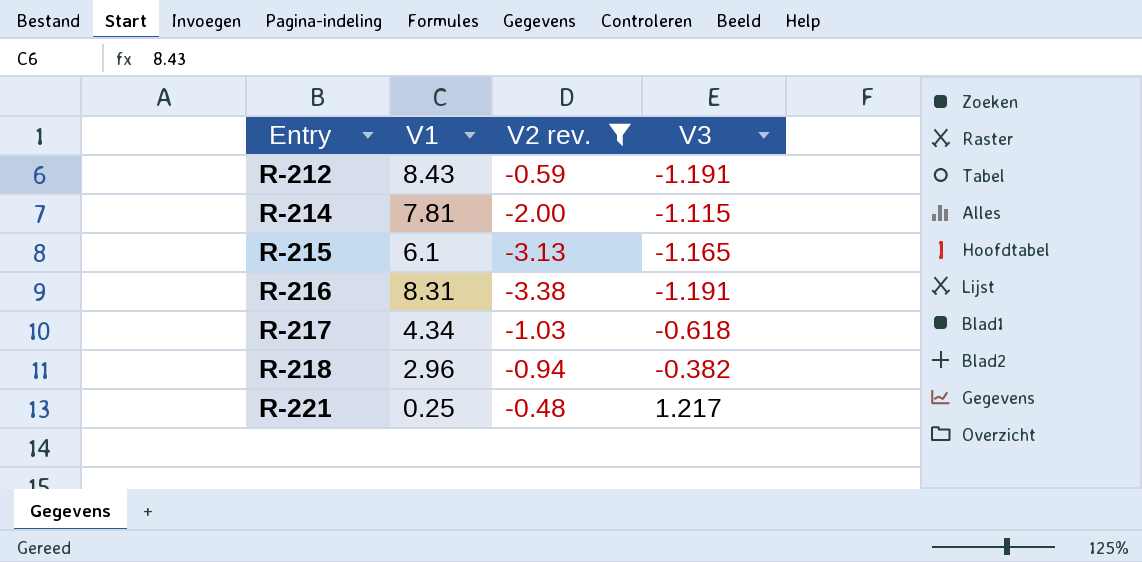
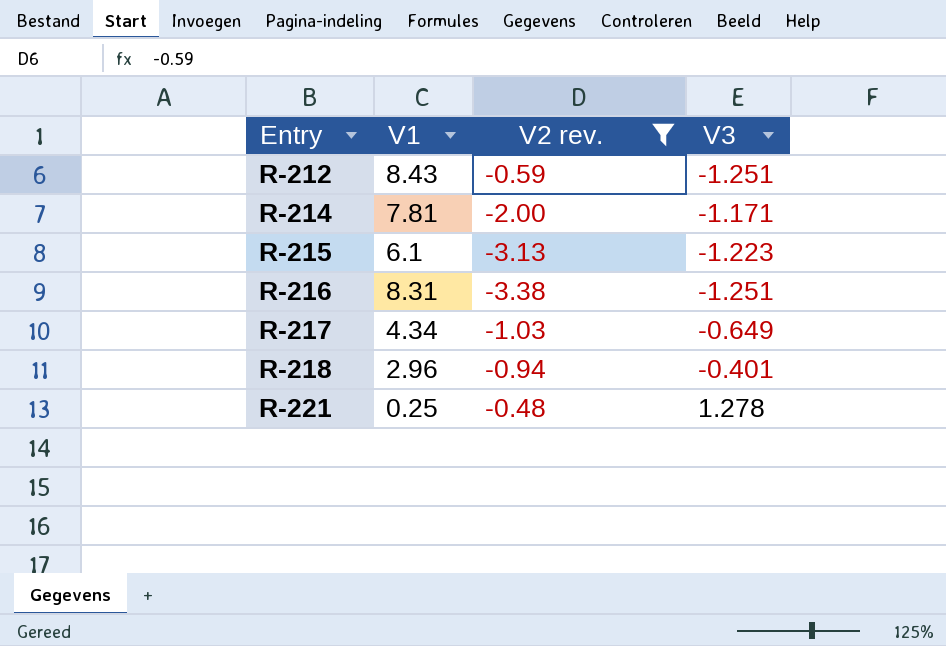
R-212 | V3: -1.191 -> -1.251
R-214 | V3: -1.115 -> -1.171
R-215 | V3: -1.165 -> -1.223
R-216 | V3: -1.191 -> -1.251
R-217 | V3: -0.618 -> -0.649
R-218 | V3: -0.382 -> -0.401
R-221 | V3: 1.217 -> 1.278

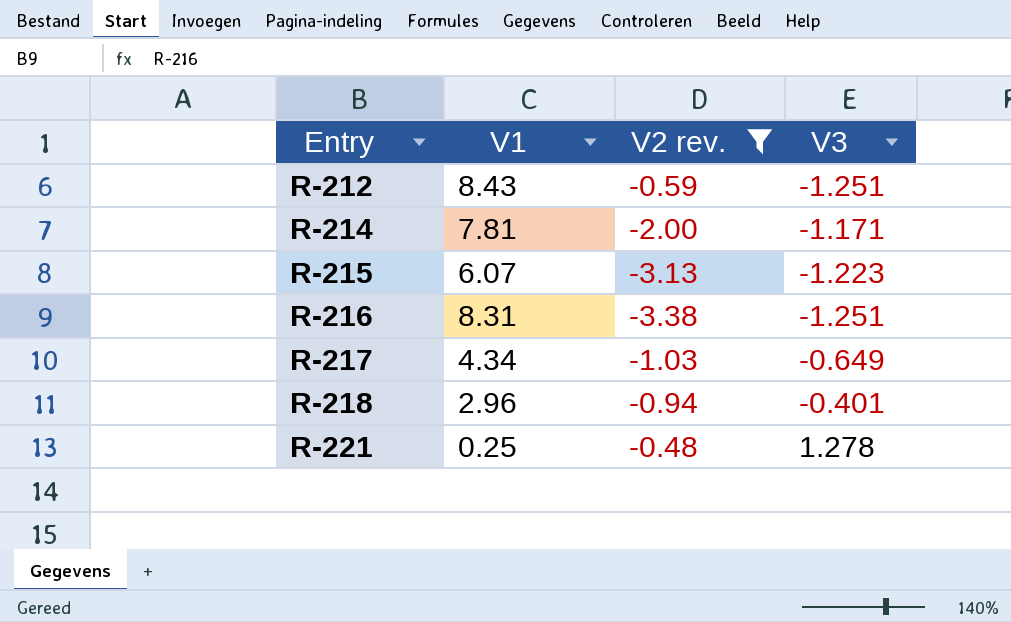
R-215 | V1: 6.1 -> 6.07

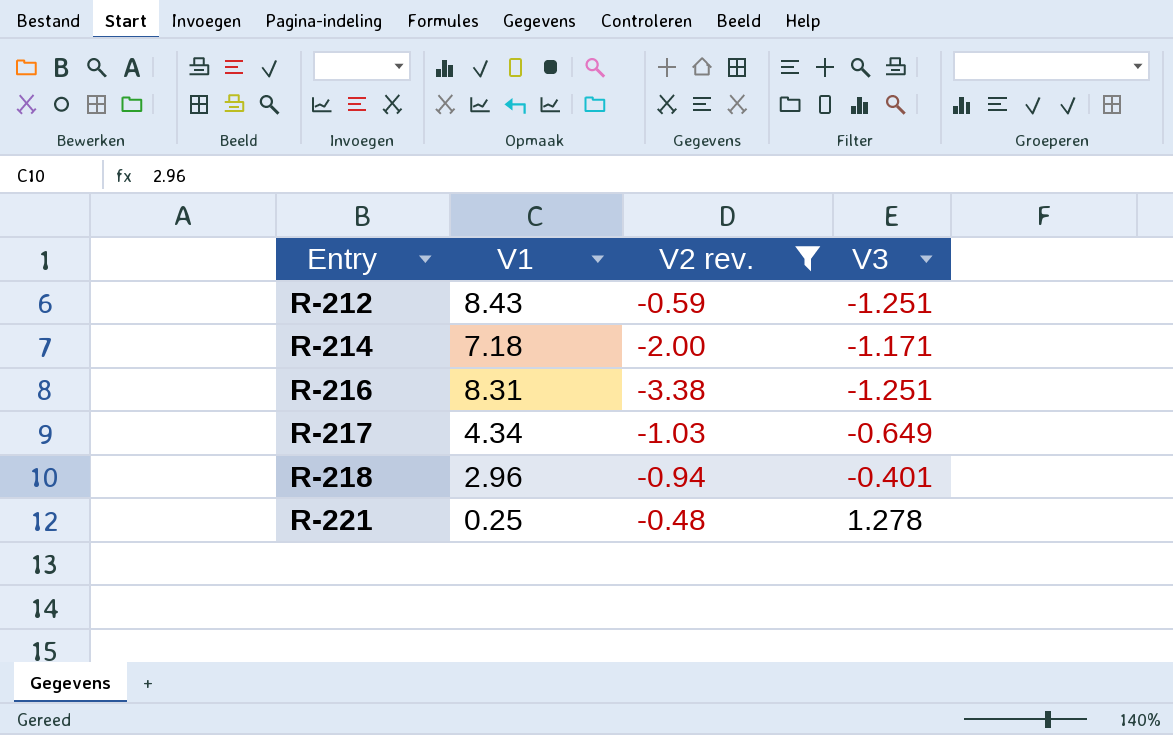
row R-215: 6.07 | -3.13 | -1.223 -> none
R-214 | V1: 7.81 -> 7.18

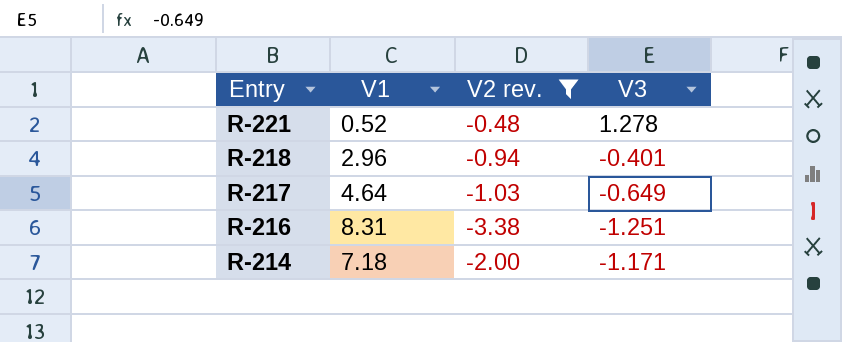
row order: Entry ascending -> Entry descending
row R-212: 8.43 | -0.59 | -1.251 -> none
R-221 | V1: 0.25 -> 0.52
R-217 | V1: 4.34 -> 4.64

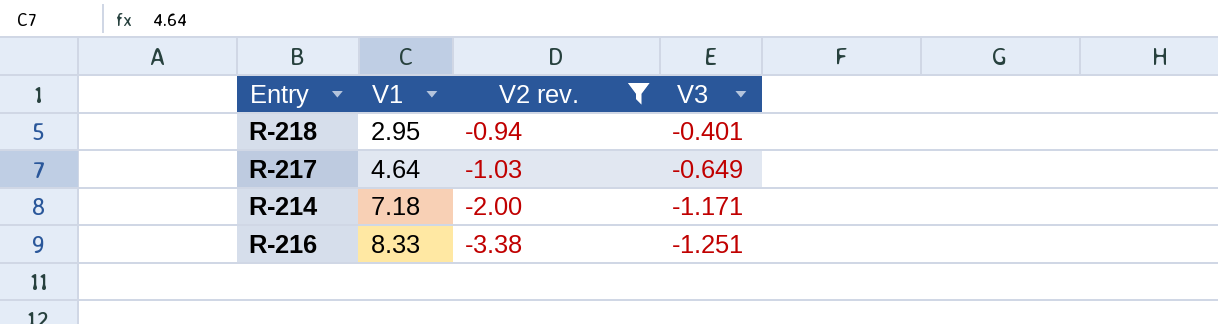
row order: Entry descending -> V1 ascending
row R-221: 0.52 | -0.48 | 1.278 -> none
R-218 | V1: 2.96 -> 2.95
R-216 | V1: 8.31 -> 8.33

